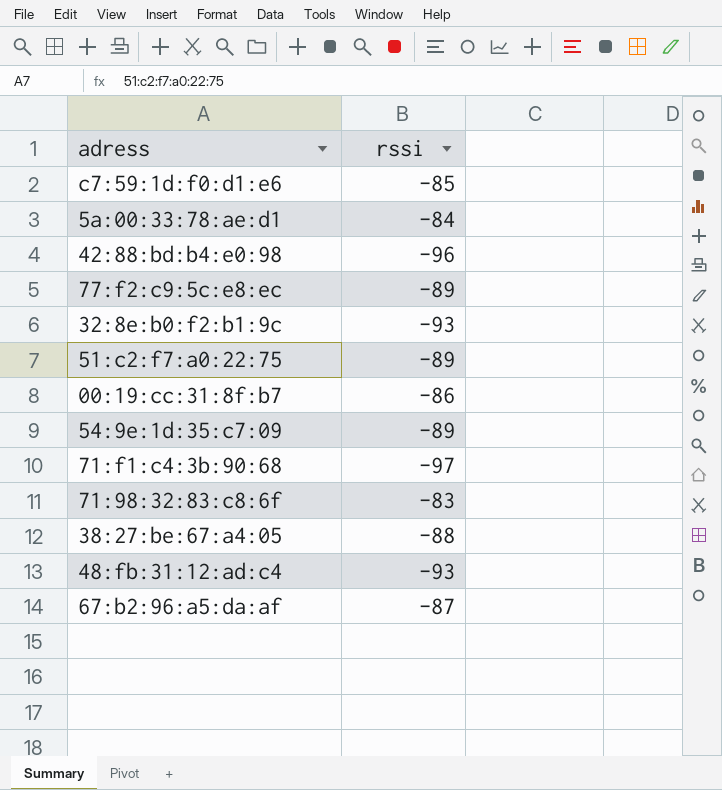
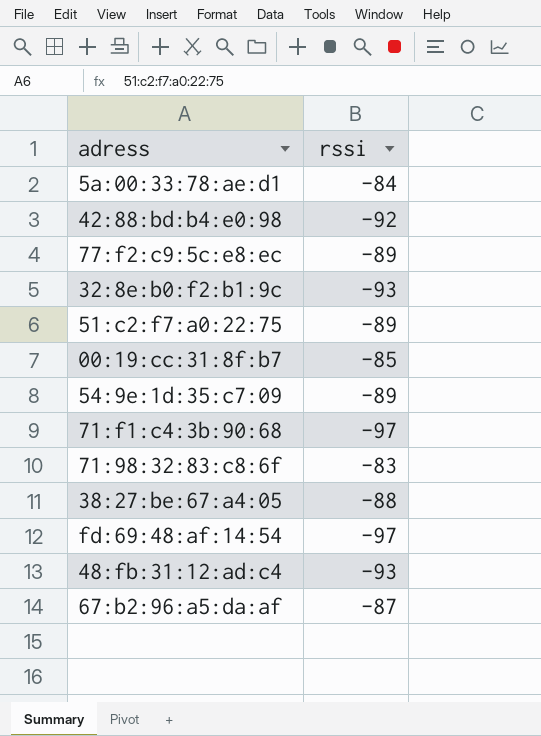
row c7:59:1d:f0:d1:e6: -85 -> none
42:88:bd:b4:e0:98 | rssi: -96 -> -92
00:19:cc:31:8f:b7 | rssi: -86 -> -85
row fd:69:48:af:14:54: none -> -97

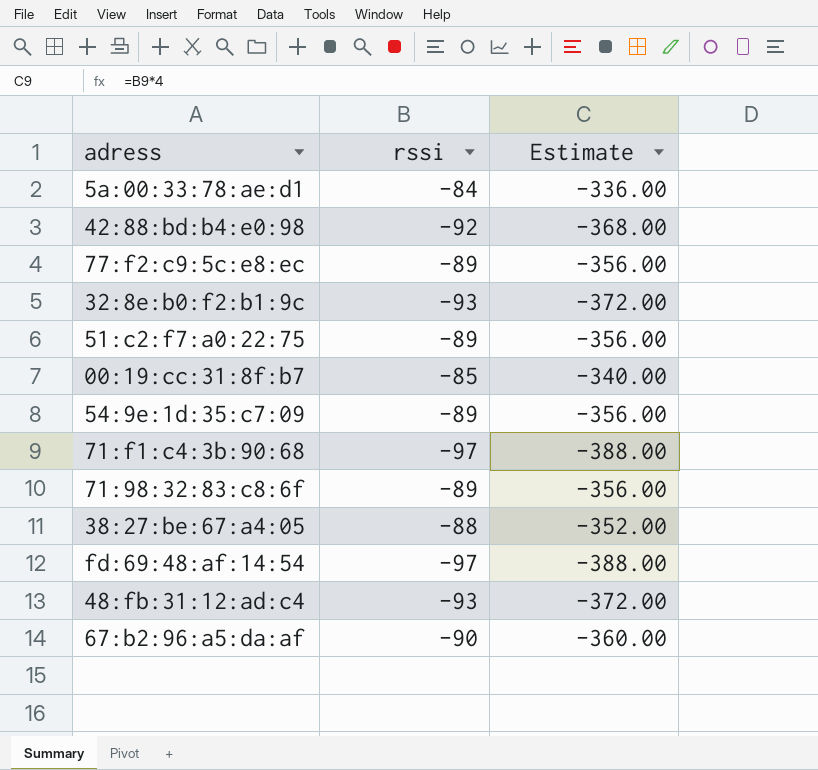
column Estimate | formula: none -> [rssi] * 4
71:98:32:83:c8:6f | rssi: -83 -> -89
67:b2:96:a5:da:af | rssi: -87 -> -90

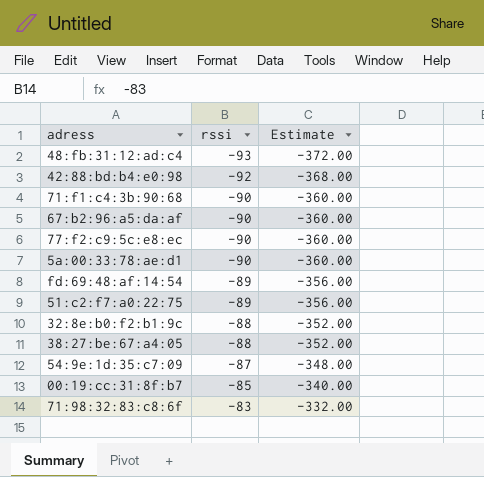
row order: none -> rssi ascending
71:f1:c4:3b:90:68 | rssi: -97 -> -90
71:f1:c4:3b:90:68 | Estimate: -388.00 -> -360.00
77:f2:c9:5c:e8:ec | rssi: -89 -> -90
77:f2:c9:5c:e8:ec | Estimate: -356.00 -> -360.00
5a:00:33:78:ae:d1 | rssi: -84 -> -90
5a:00:33:78:ae:d1 | Estimate: -336.00 -> -360.00
fd:69:48:af:14:54 | rssi: -97 -> -89
fd:69:48:af:14:54 | Estimate: -388.00 -> -356.00
32:8e:b0:f2:b1:9c | rssi: -93 -> -88
32:8e:b0:f2:b1:9c | Estimate: -372.00 -> -352.00
54:9e:1d:35:c7:09 | rssi: -89 -> -87
54:9e:1d:35:c7:09 | Estimate: -356.00 -> -348.00
71:98:32:83:c8:6f | rssi: -89 -> -83
71:98:32:83:c8:6f | Estimate: -356.00 -> -332.00

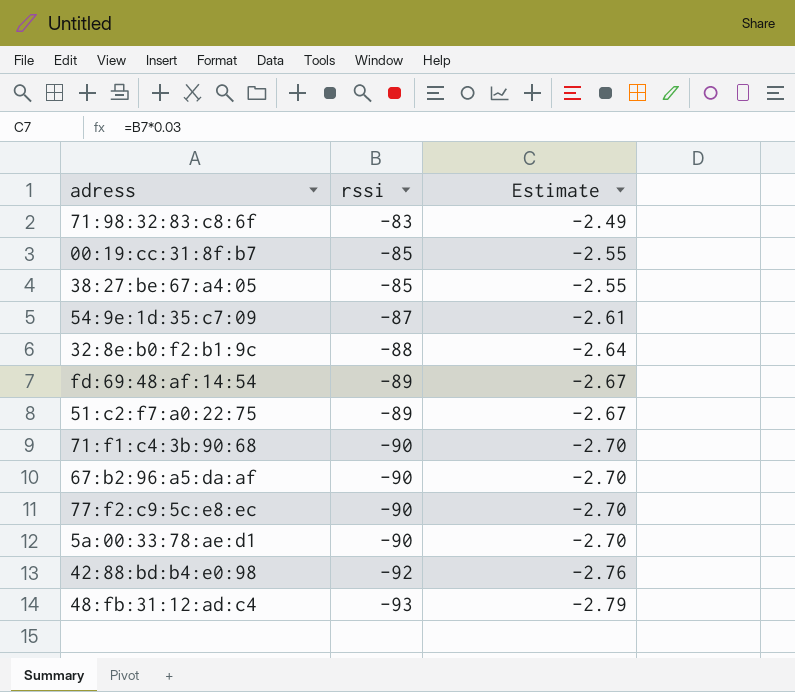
row order: rssi ascending -> rssi descending
column Estimate | formula: [rssi] * 4 -> [rssi] * 0.03
38:27:be:67:a4:05 | rssi: -88 -> -85

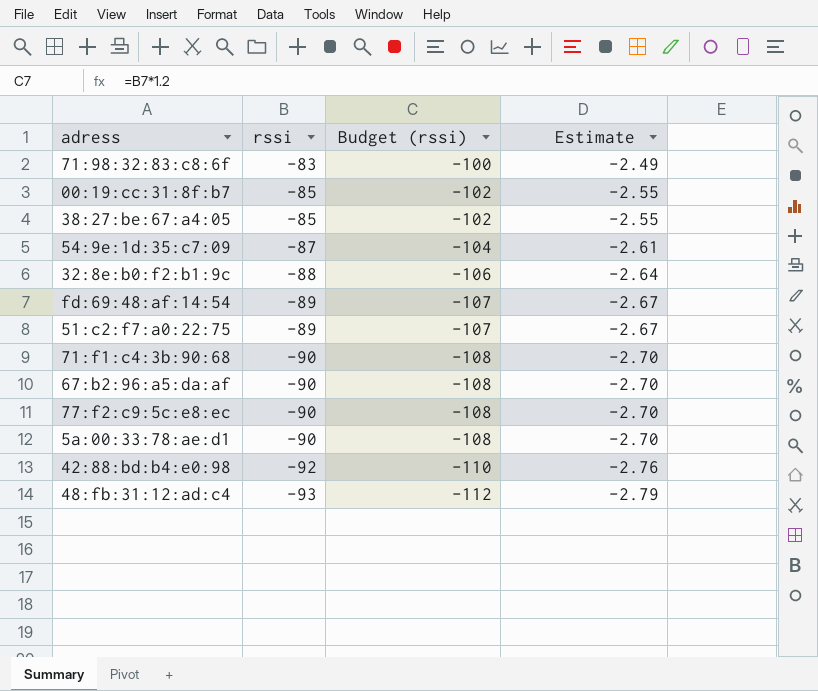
column Budget (rssi) | formula: none -> [rssi] * 1.2

